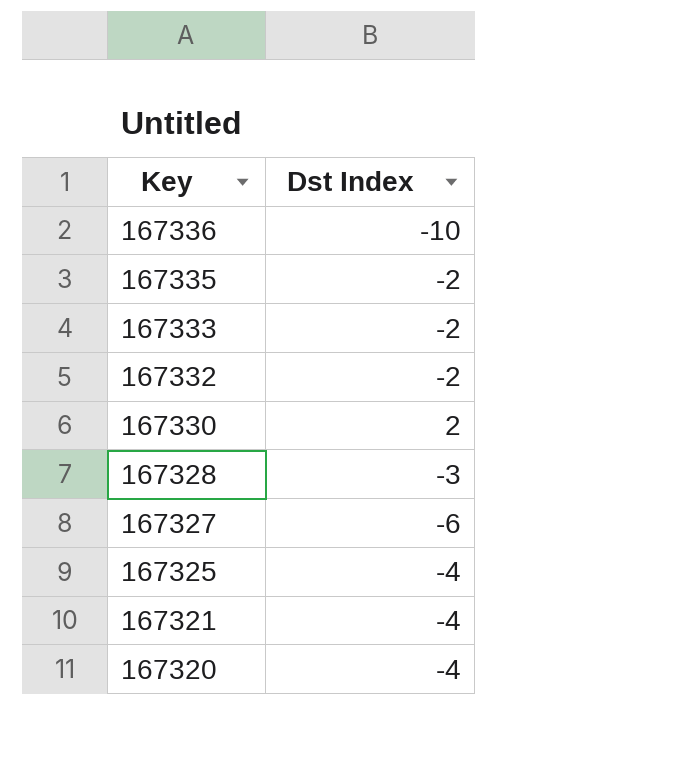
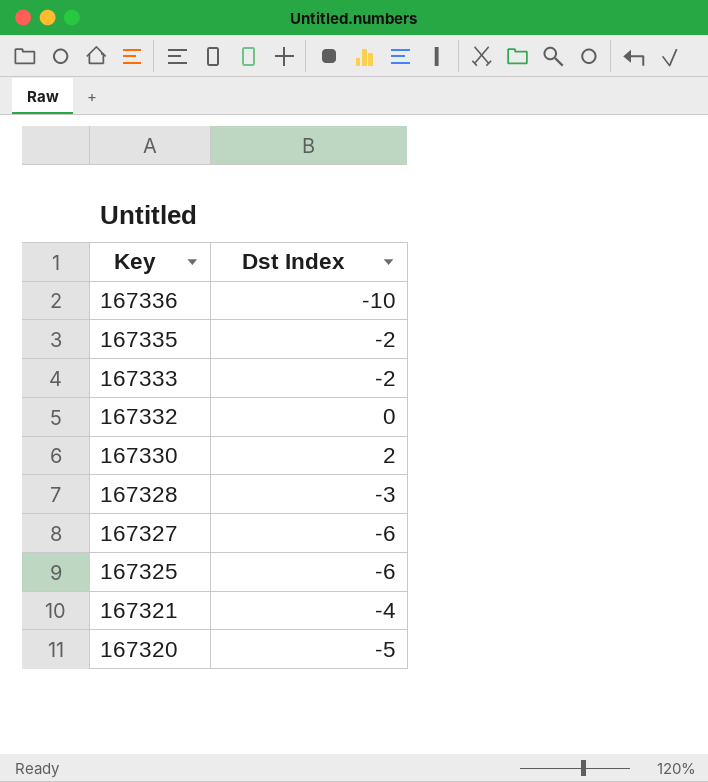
167332 | Dst Index: -2 -> 0
167325 | Dst Index: -4 -> -6
167320 | Dst Index: -4 -> -5

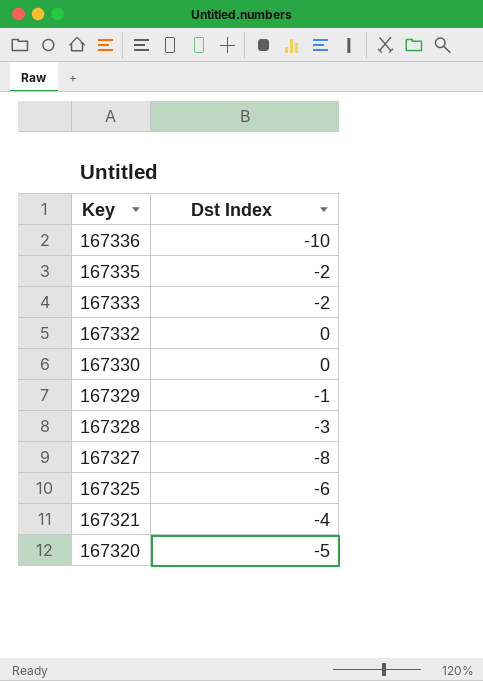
167330 | Dst Index: 2 -> 0
row 167329: none -> -1
167327 | Dst Index: -6 -> -8

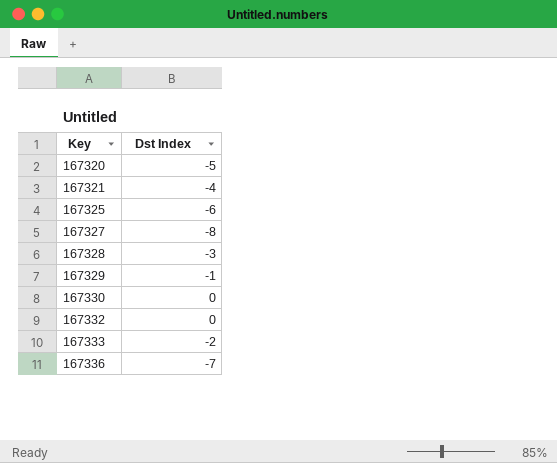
row order: Key descending -> Key ascending
row 167335: -2 -> none
167336 | Dst Index: -10 -> -7

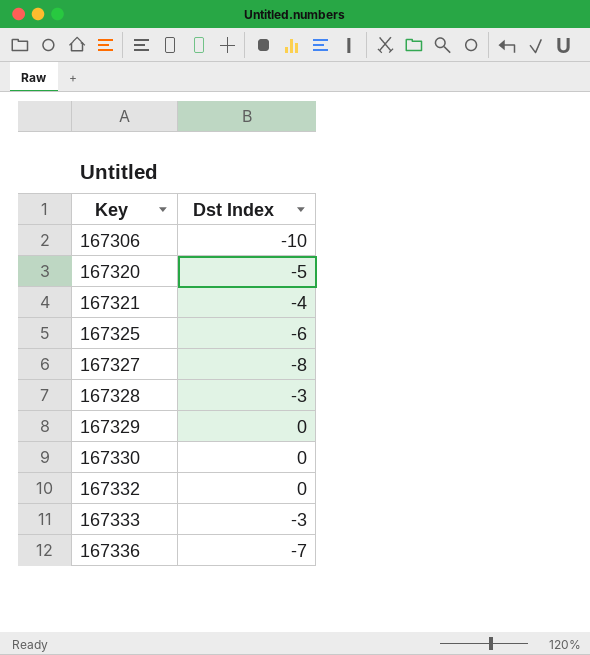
row 167306: none -> -10
167329 | Dst Index: -1 -> 0
167333 | Dst Index: -2 -> -3

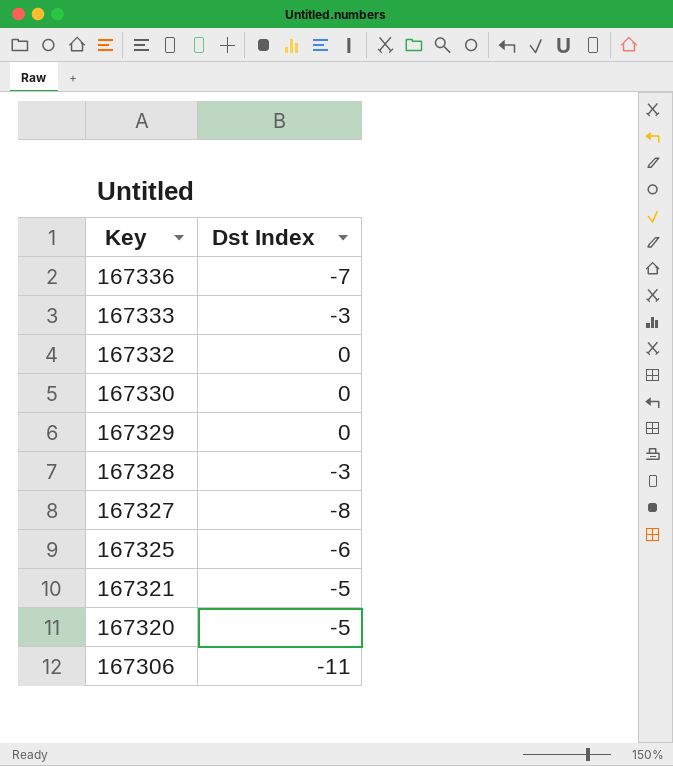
row order: Key ascending -> Key descending
167321 | Dst Index: -4 -> -5
167306 | Dst Index: -10 -> -11

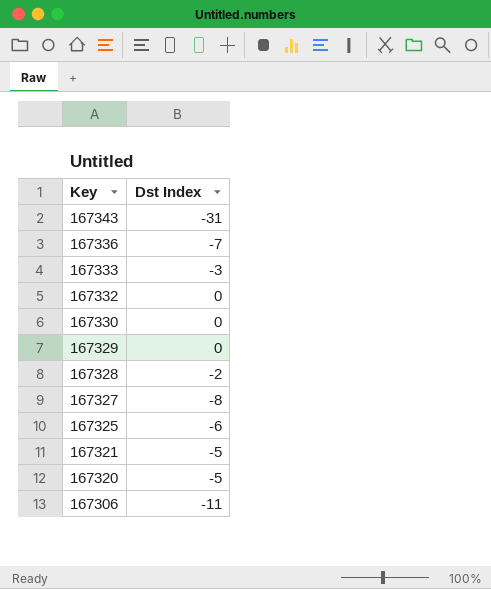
row 167343: none -> -31
167328 | Dst Index: -3 -> -2

